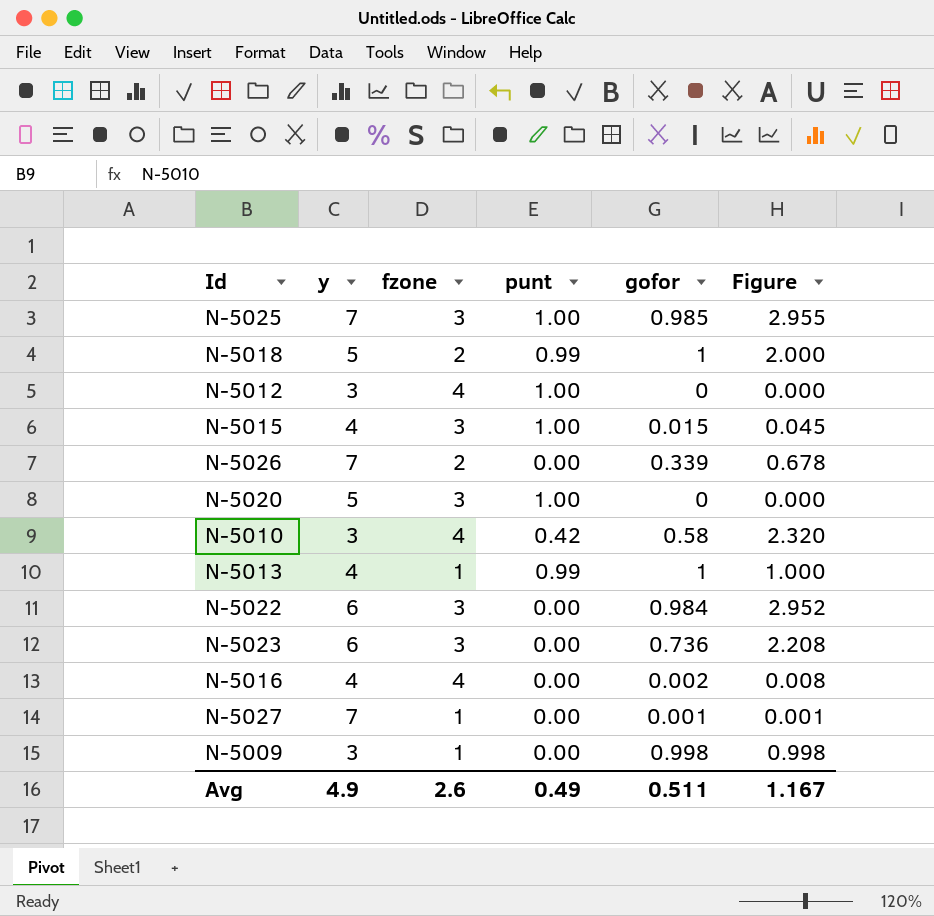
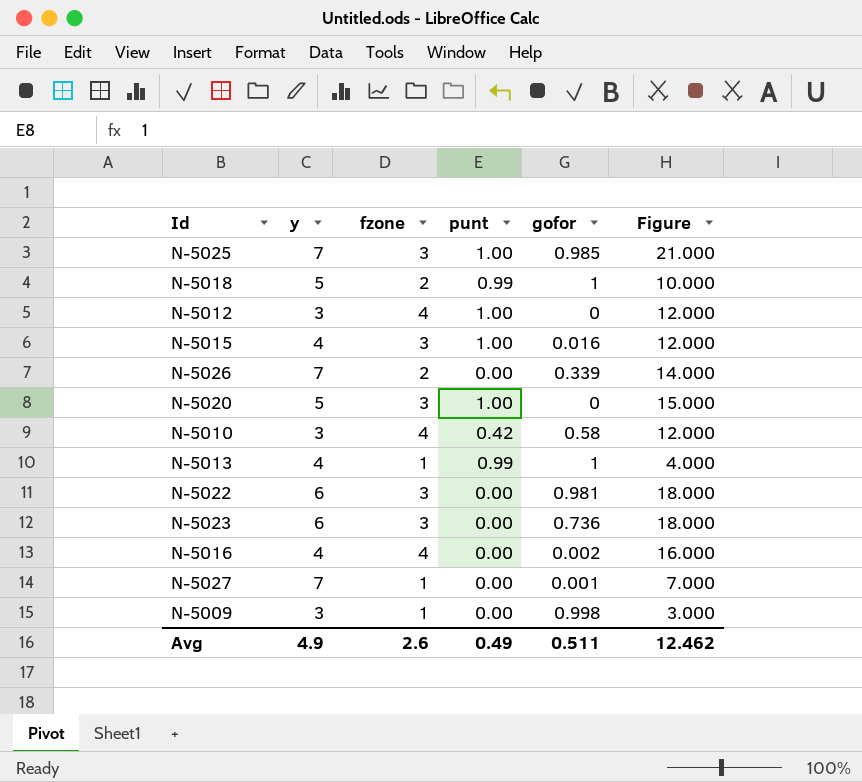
column Figure | formula: [fzone] * [gofor] -> [y] * [fzone]
N-5015 | gofor: 0.015 -> 0.016
N-5022 | gofor: 0.984 -> 0.981
Avg | Figure: 1.167 -> 12.462

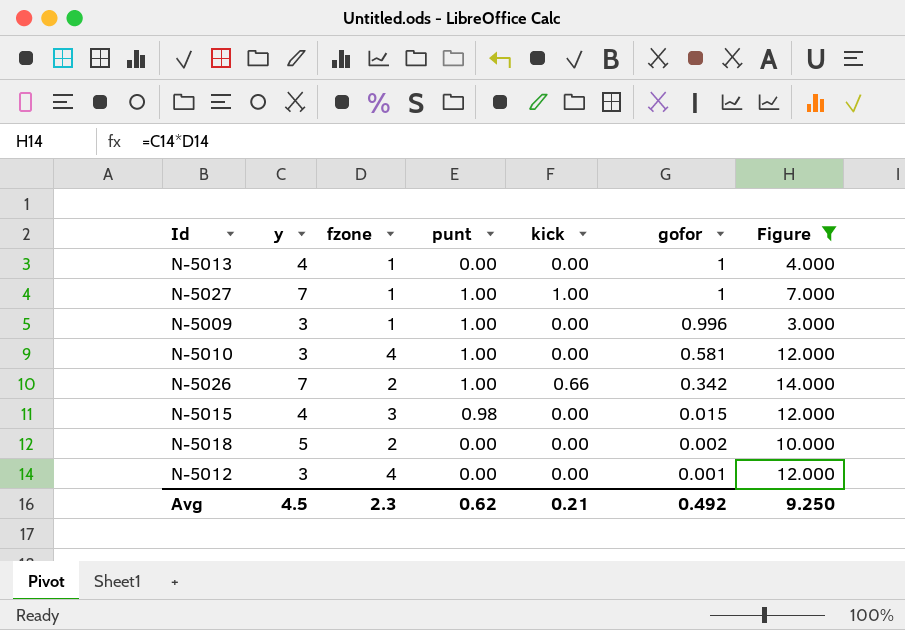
filter: none -> Figure <= 14.000
row order: none -> gofor descending
column kick | position: none -> 5
N-5013 | punt: 0.99 -> 0.00
N-5027 | punt: 0.00 -> 1.00
N-5027 | gofor: 0.001 -> 1
N-5009 | punt: 0.00 -> 1.00
N-5009 | gofor: 0.998 -> 0.996
N-5010 | punt: 0.42 -> 1.00
N-5010 | gofor: 0.58 -> 0.581
N-5026 | punt: 0.00 -> 1.00
N-5026 | gofor: 0.339 -> 0.342
N-5015 | punt: 1.00 -> 0.98
N-5015 | gofor: 0.016 -> 0.015
N-5018 | punt: 0.99 -> 0.00
N-5018 | gofor: 1 -> 0.002
N-5012 | punt: 1.00 -> 0.00
N-5012 | gofor: 0 -> 0.001
Avg | y: 4.9 -> 4.5
Avg | fzone: 2.6 -> 2.3
Avg | punt: 0.49 -> 0.62
Avg | gofor: 0.511 -> 0.492
Avg | Figure: 12.462 -> 9.250

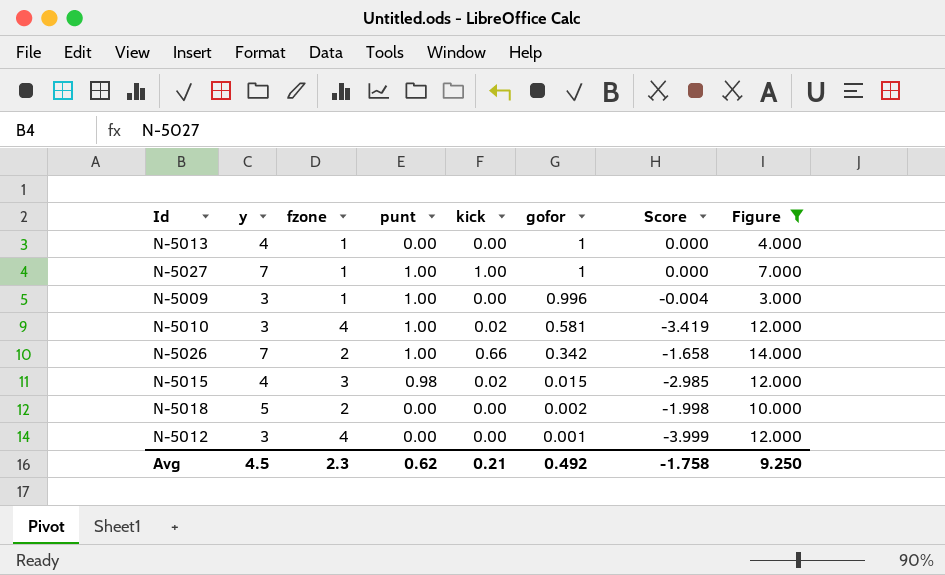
column Score | formula: none -> [gofor] - [fzone]
N-5010 | kick: 0.00 -> 0.02
N-5015 | kick: 0.00 -> 0.02

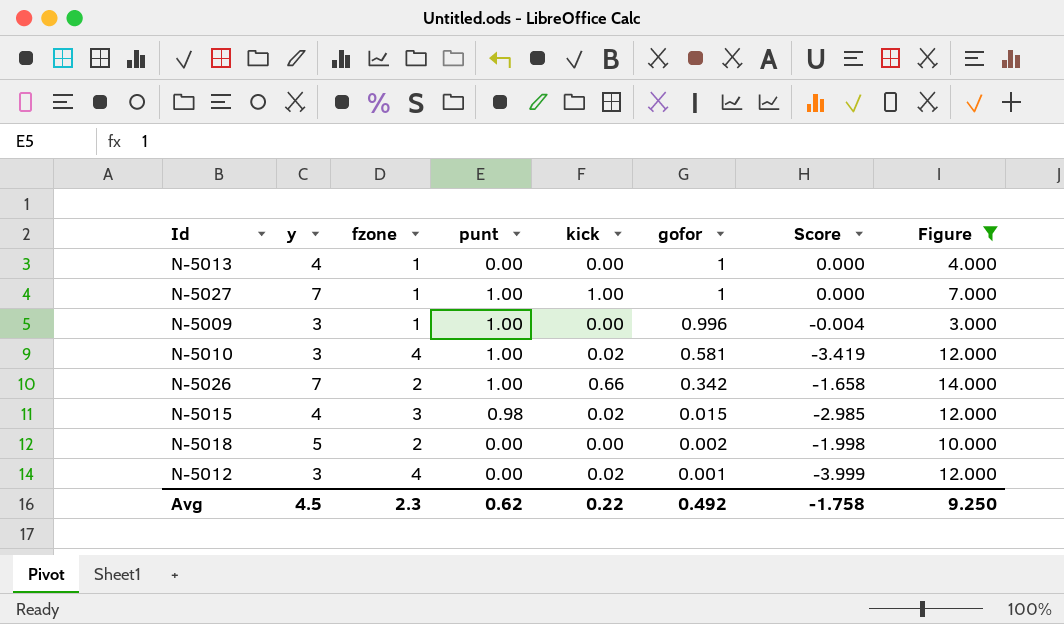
N-5012 | kick: 0.00 -> 0.02
Avg | kick: 0.21 -> 0.22

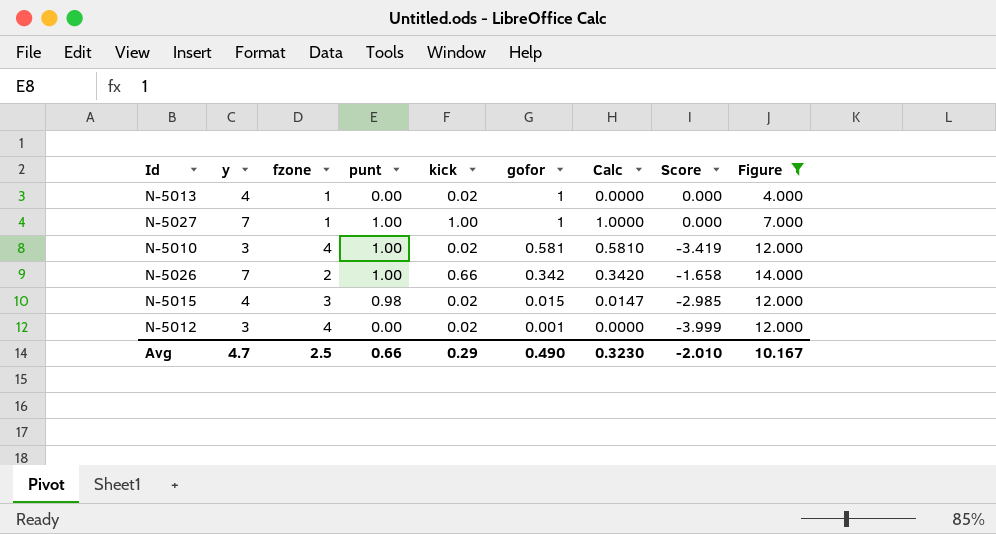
column Calc | formula: none -> [punt] * [gofor]
row N-5009: 3 | 1 | 1.00 | 0.00 | 0.996 | -0.004 | 3.000 -> none
row N-5018: 5 | 2 | 0.00 | 0.00 | 0.002 | -1.998 | 10.000 -> none
N-5013 | kick: 0.00 -> 0.02
Avg | y: 4.5 -> 4.7
Avg | fzone: 2.3 -> 2.5
Avg | punt: 0.62 -> 0.66
Avg | kick: 0.22 -> 0.29
Avg | gofor: 0.492 -> 0.490
Avg | Score: -1.758 -> -2.010
Avg | Figure: 9.250 -> 10.167

